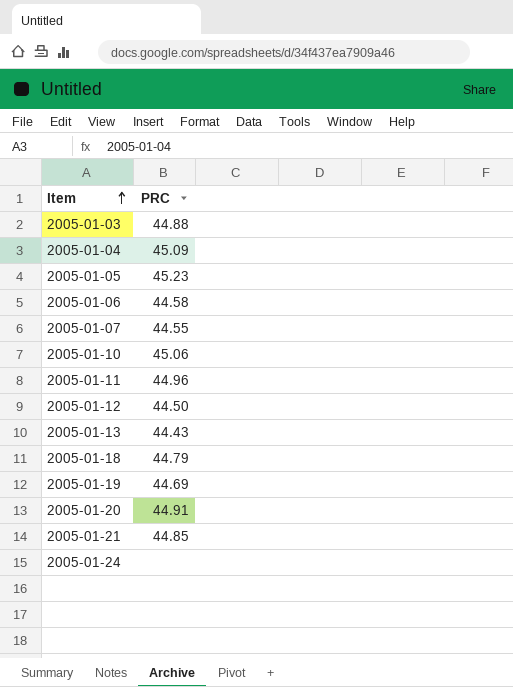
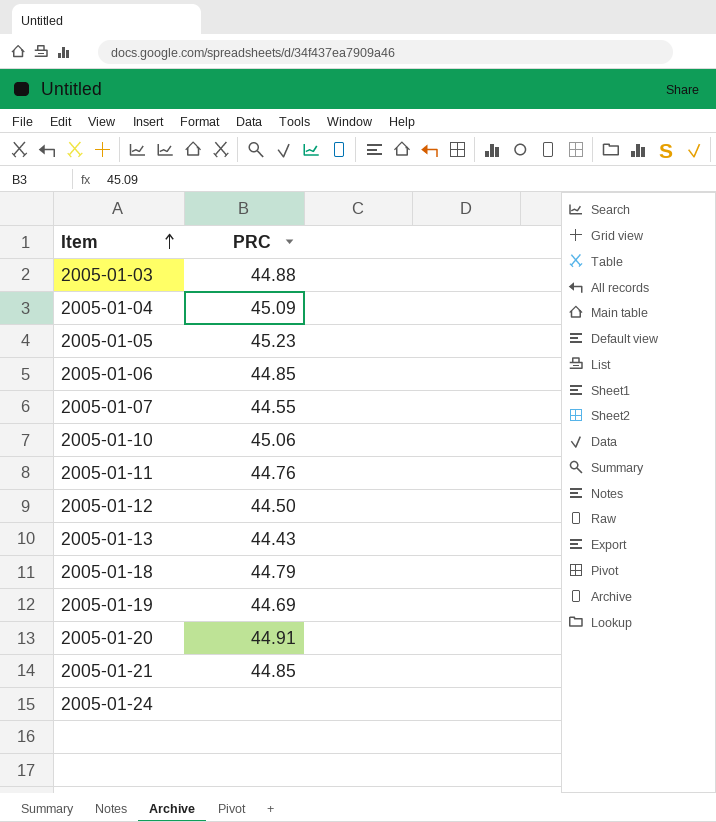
2005-01-06 | PRC: 44.58 -> 44.85
2005-01-11 | PRC: 44.96 -> 44.76

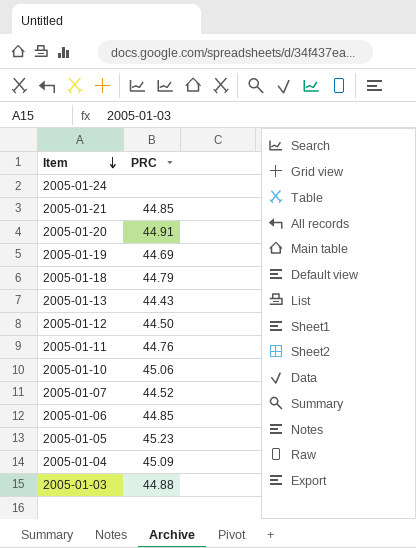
row order: Item ascending -> Item descending
2005-01-07 | PRC: 44.55 -> 44.52

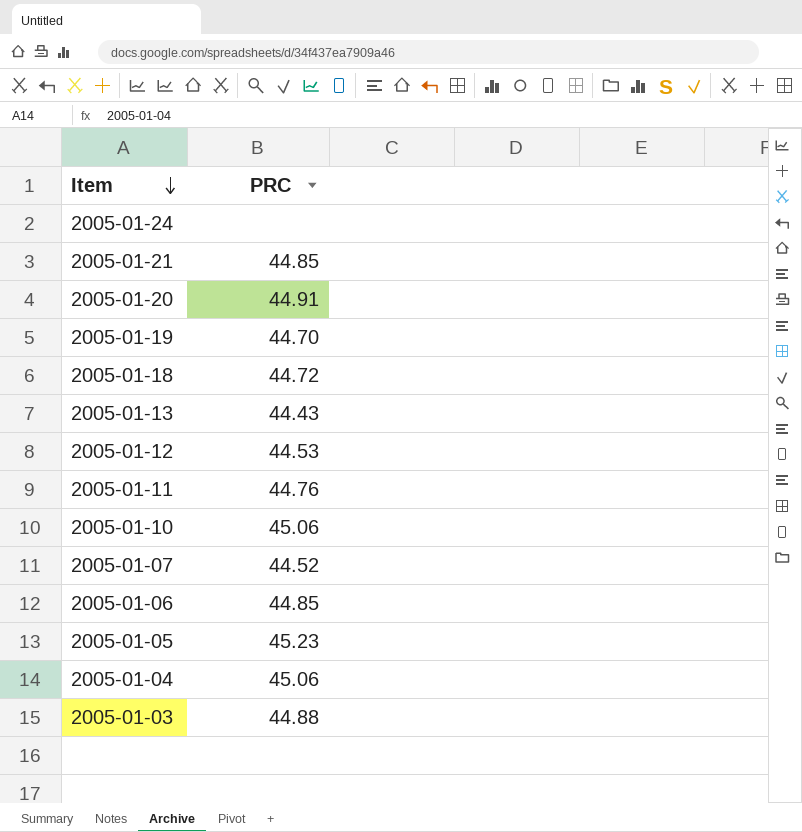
2005-01-19 | PRC: 44.69 -> 44.70
2005-01-18 | PRC: 44.79 -> 44.72
2005-01-12 | PRC: 44.50 -> 44.53
2005-01-04 | PRC: 45.09 -> 45.06

